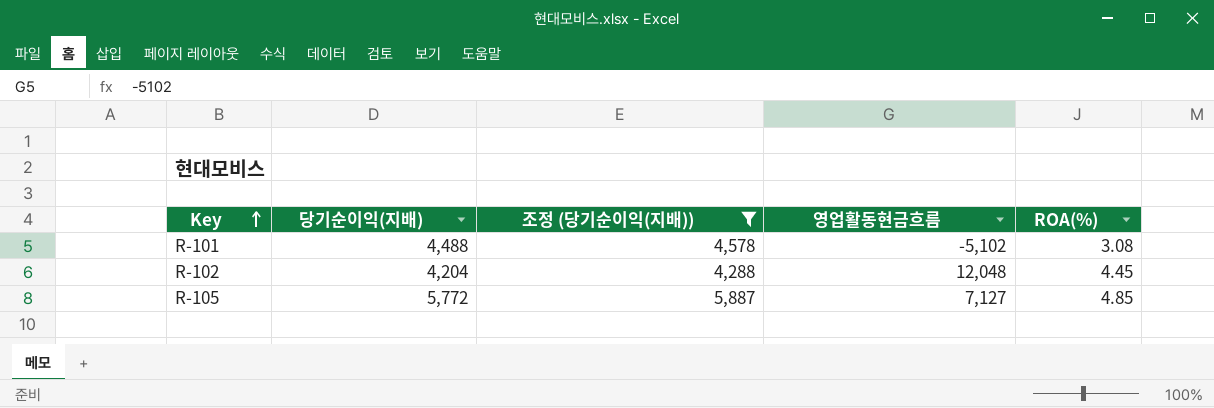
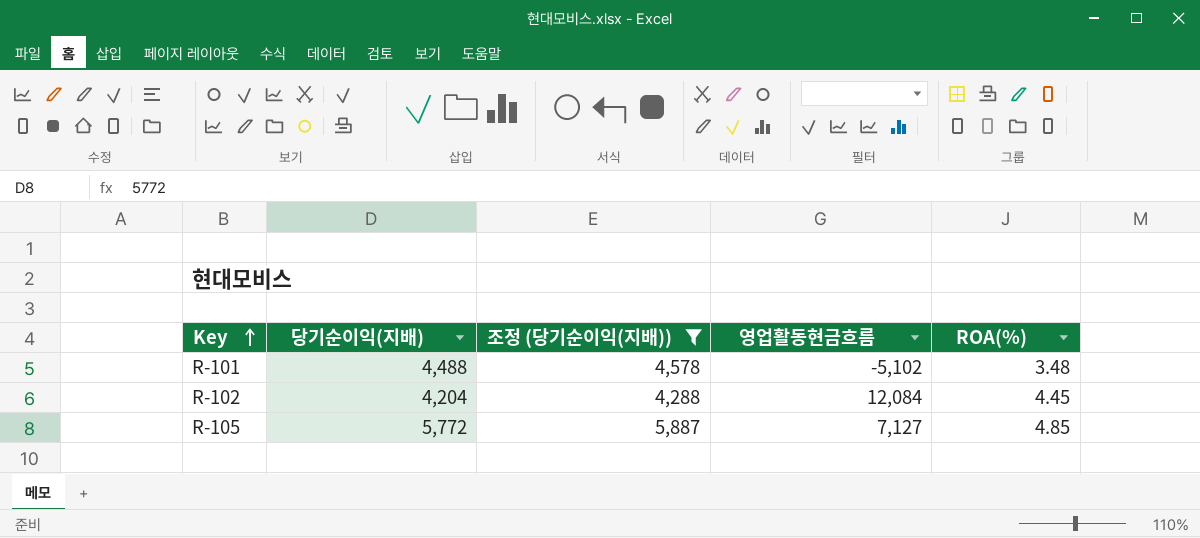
R-101 | ROA(%): 3.08 -> 3.48
R-102 | 영업활동현금흐름: 12,048 -> 12,084

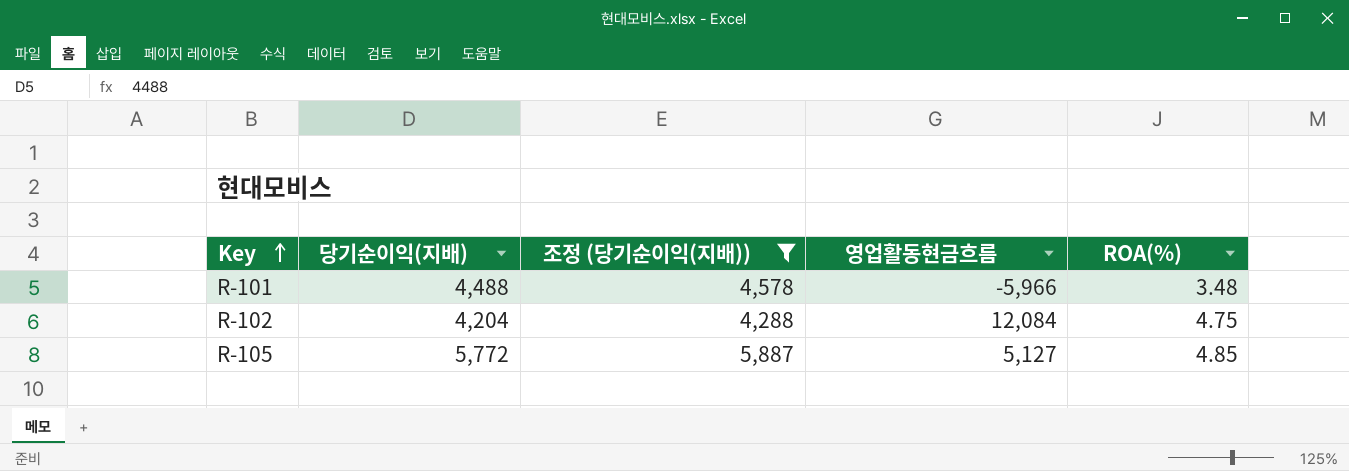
R-101 | 영업활동현금흐름: -5,102 -> -5,966
R-102 | ROA(%): 4.45 -> 4.75
R-105 | 영업활동현금흐름: 7,127 -> 5,127

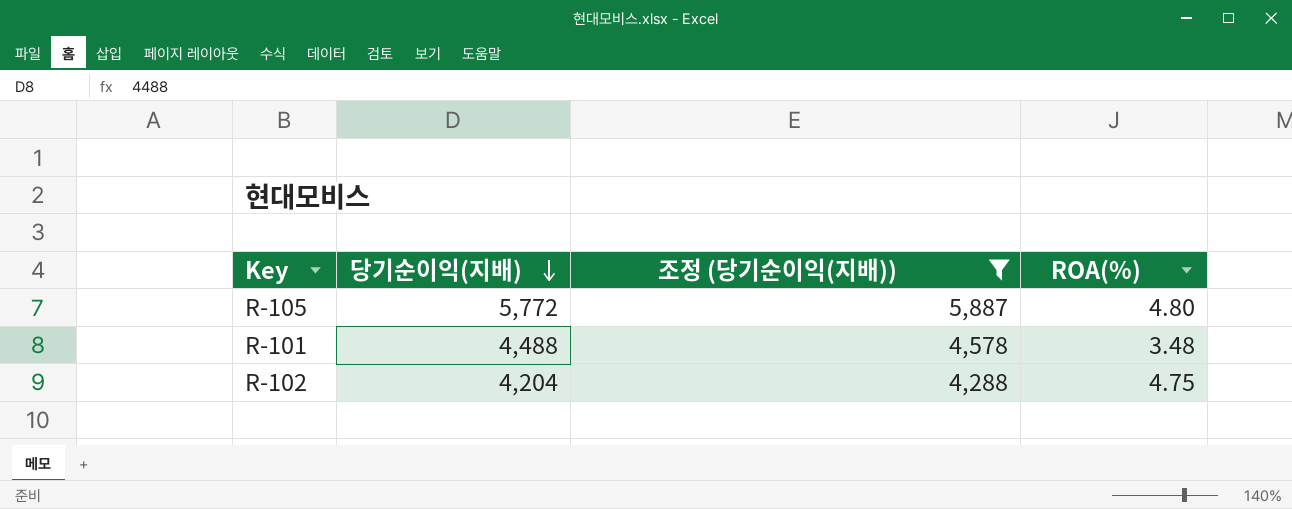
row order: Key ascending -> 당기순이익(지배) descending
column 영업활동현금흐름 | position: 4 -> none
R-105 | ROA(%): 4.85 -> 4.80

